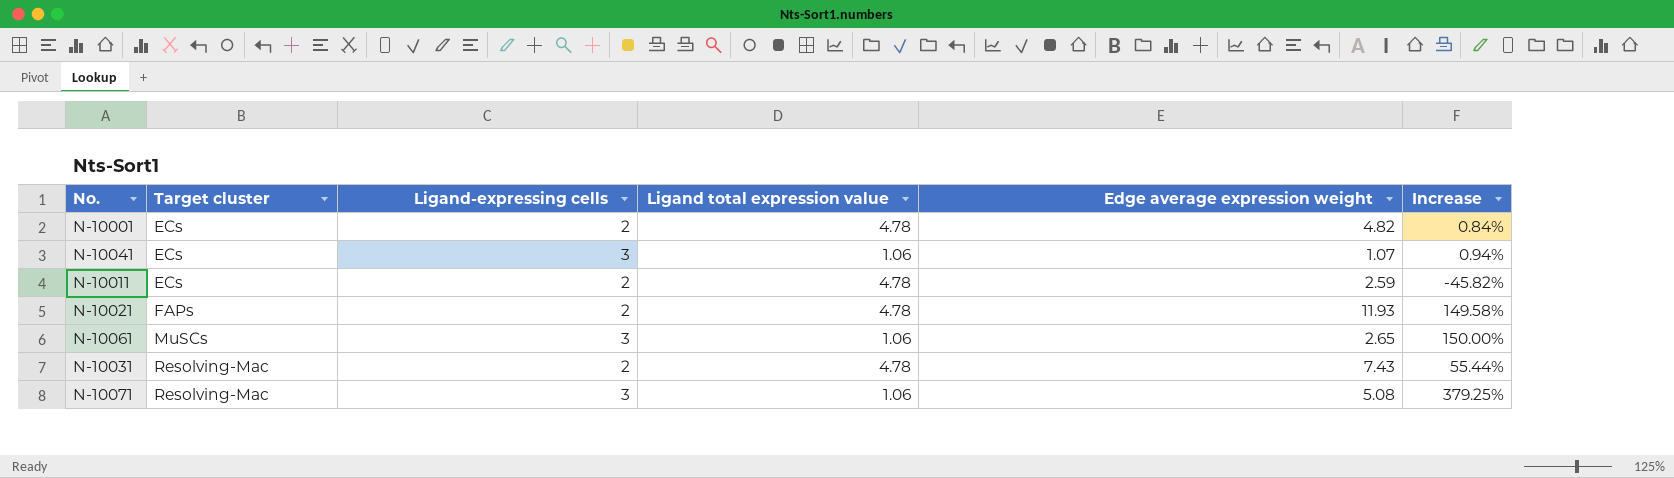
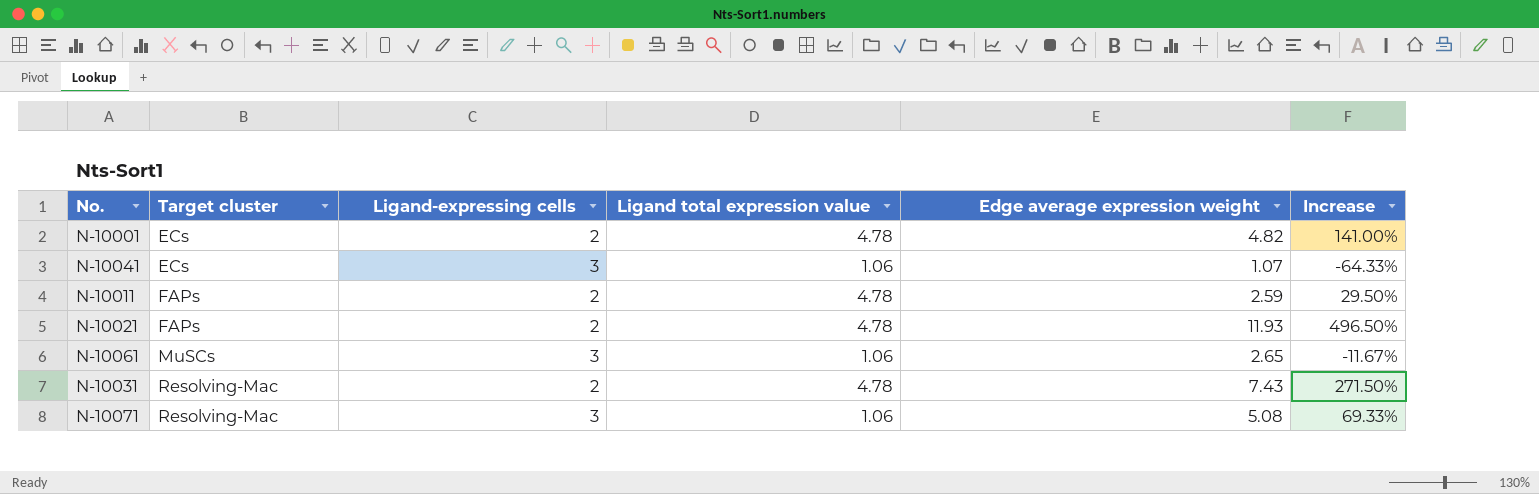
column Increase | formula: ([Edge average expression weight] - [Ligand total expression value]) / [Ligand total expression value] -> ([Edge average expression weight] - [Ligand-expressing cells]) / [Ligand-expressing cells]
N-10011 | Target cluster: ECs -> FAPs

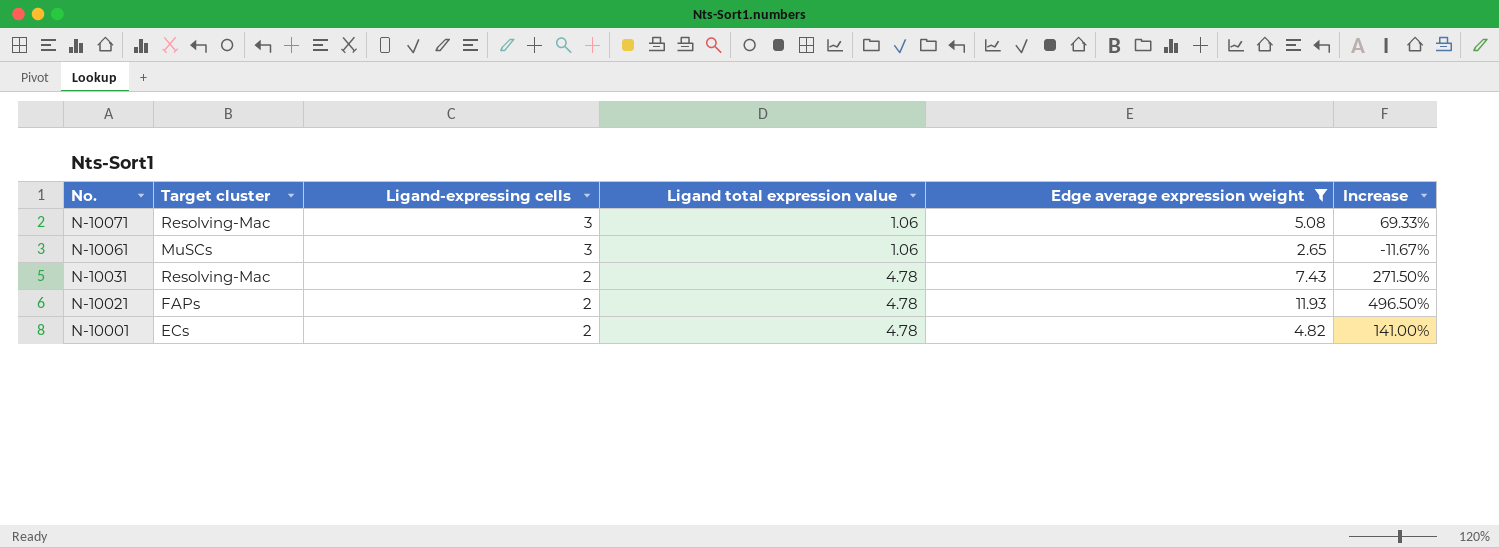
filter: none -> Edge average expression weight >= 2.65
row order: Target cluster ascending -> No. descending

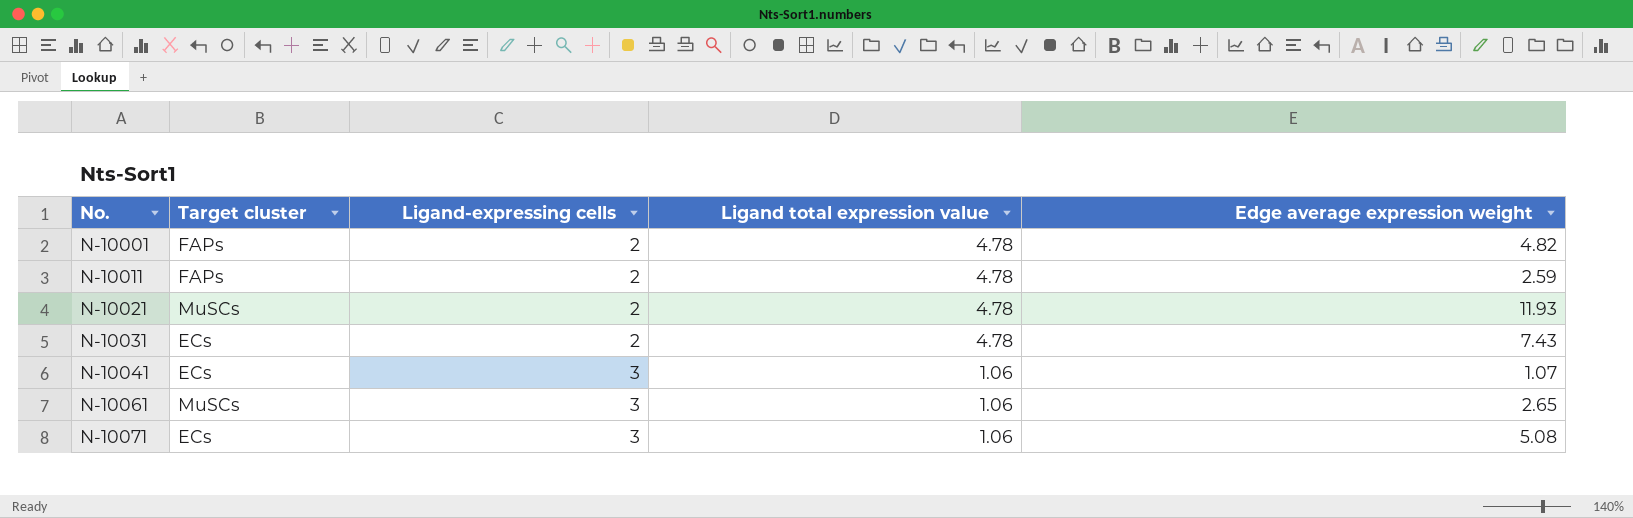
filter: Edge average expression weight >= 2.65 -> none
row order: No. descending -> No. ascending
column Increase | formula: ([Edge average expression weight] - [Ligand-expressing cells]) / [Ligand-expressing cells] -> none
N-10001 | Target cluster: ECs -> FAPs
N-10021 | Target cluster: FAPs -> MuSCs
N-10031 | Target cluster: Resolving-Mac -> ECs
N-10071 | Target cluster: Resolving-Mac -> ECs

